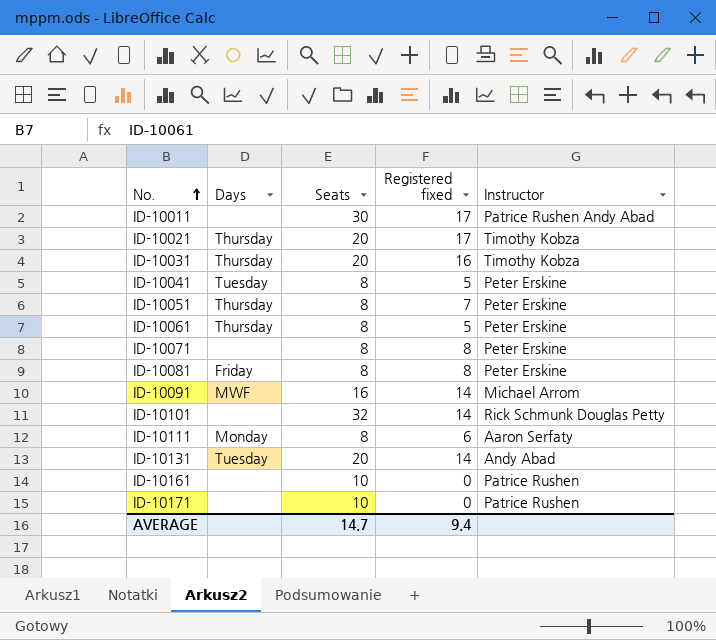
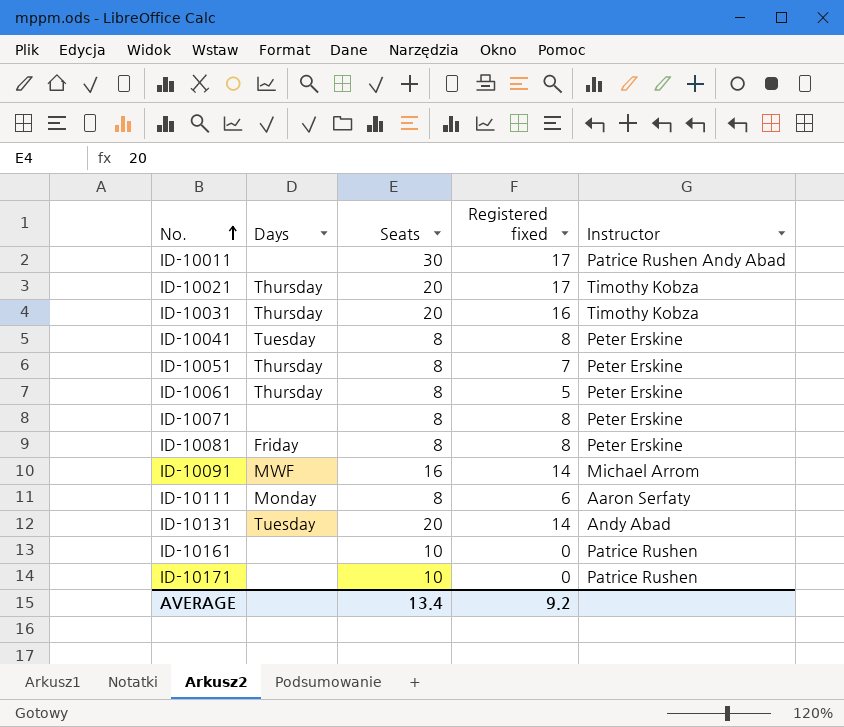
row ID-10101: none | 32 | 14 | Rick Schmunk Douglas Petty -> none
ID-10041 | Registered fixed: 5 -> 8
AVERAGE | Seats: 14.7 -> 13.4
AVERAGE | Registered fixed: 9.4 -> 9.2

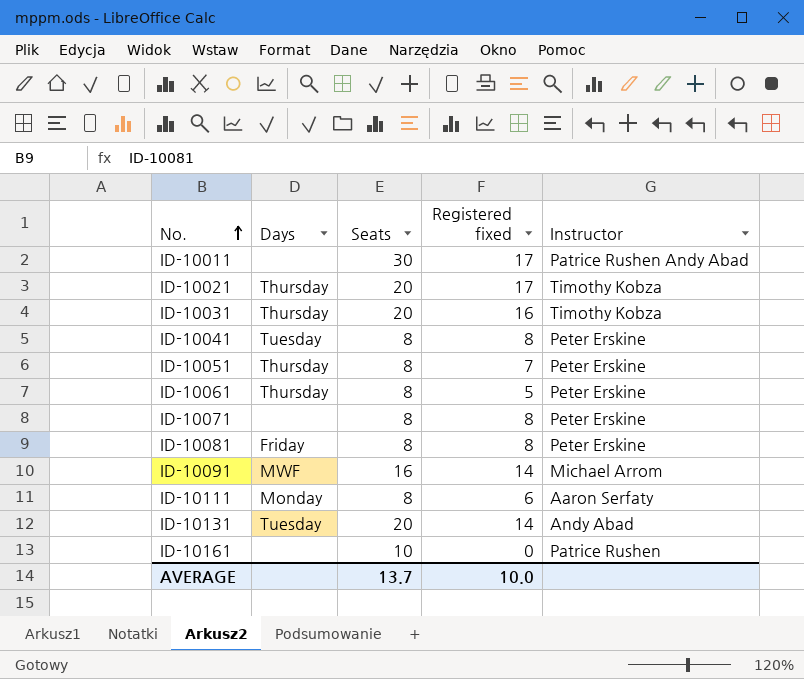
row ID-10171: none | 10 | 0 | Patrice Rushen -> none
AVERAGE | Seats: 13.4 -> 13.7
AVERAGE | Registered fixed: 9.2 -> 10.0

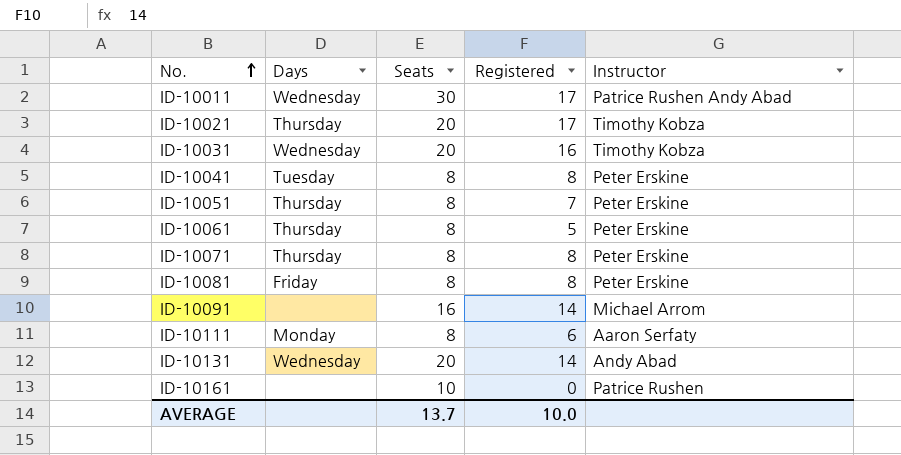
column name: Registered fixed -> Registered
ID-10011 | Days: none -> Wednesday
ID-10031 | Days: Thursday -> Wednesday
ID-10071 | Days: none -> Thursday
ID-10091 | Days: MWF -> none
ID-10131 | Days: Tuesday -> Wednesday

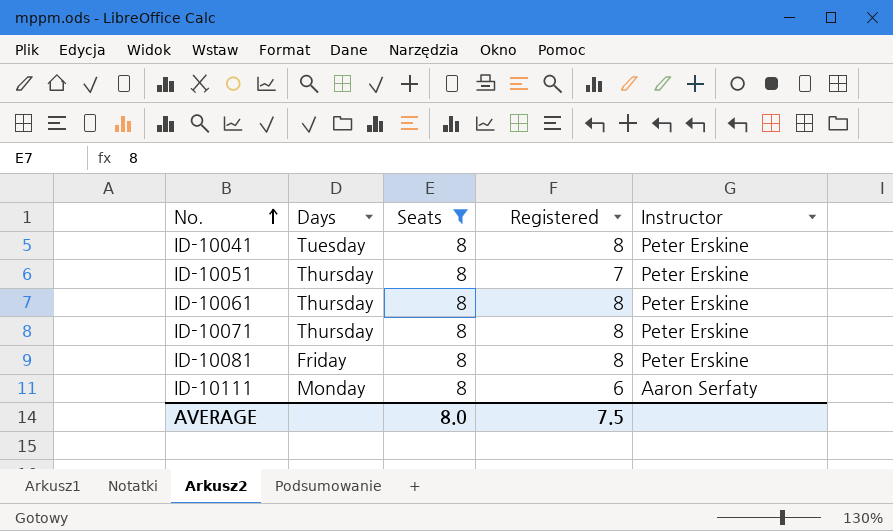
filter: none -> Seats = 8
ID-10061 | Registered: 5 -> 8
AVERAGE | Seats: 13.7 -> 8.0
AVERAGE | Registered: 10.0 -> 7.5

